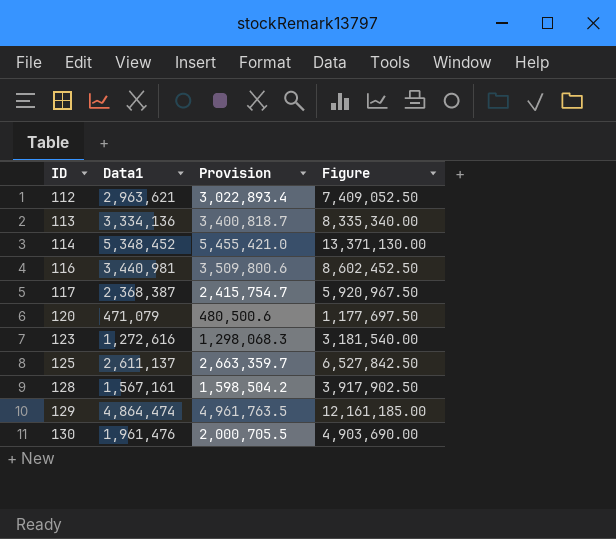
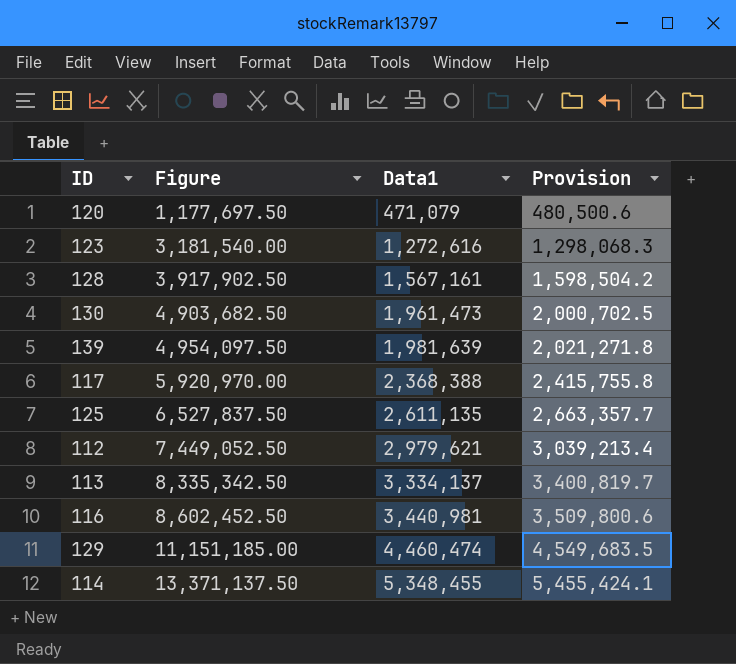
row order: ID ascending -> Figure ascending
column Figure | position: 4 -> 2
130 | Figure: 4,903,690.00 -> 4,903,682.50
130 | Data1: 1,961,476 -> 1,961,473
130 | Provision: 2,000,705.5 -> 2,000,702.5
row 139: none -> 4,954,097.50 | 1,981,639 | 2,021,271.8
117 | Figure: 5,920,967.50 -> 5,920,970.00
117 | Data1: 2,368,387 -> 2,368,388
117 | Provision: 2,415,754.7 -> 2,415,755.8
125 | Figure: 6,527,842.50 -> 6,527,837.50
125 | Data1: 2,611,137 -> 2,611,135
125 | Provision: 2,663,359.7 -> 2,663,357.7
112 | Figure: 7,409,052.50 -> 7,449,052.50
112 | Data1: 2,963,621 -> 2,979,621
112 | Provision: 3,022,893.4 -> 3,039,213.4
113 | Figure: 8,335,340.00 -> 8,335,342.50
113 | Data1: 3,334,136 -> 3,334,137
113 | Provision: 3,400,818.7 -> 3,400,819.7
129 | Figure: 12,161,185.00 -> 11,151,185.00
129 | Data1: 4,864,474 -> 4,460,474
129 | Provision: 4,961,763.5 -> 4,549,683.5
114 | Figure: 13,371,130.00 -> 13,371,137.50
114 | Data1: 5,348,452 -> 5,348,455
114 | Provision: 5,455,421.0 -> 5,455,424.1

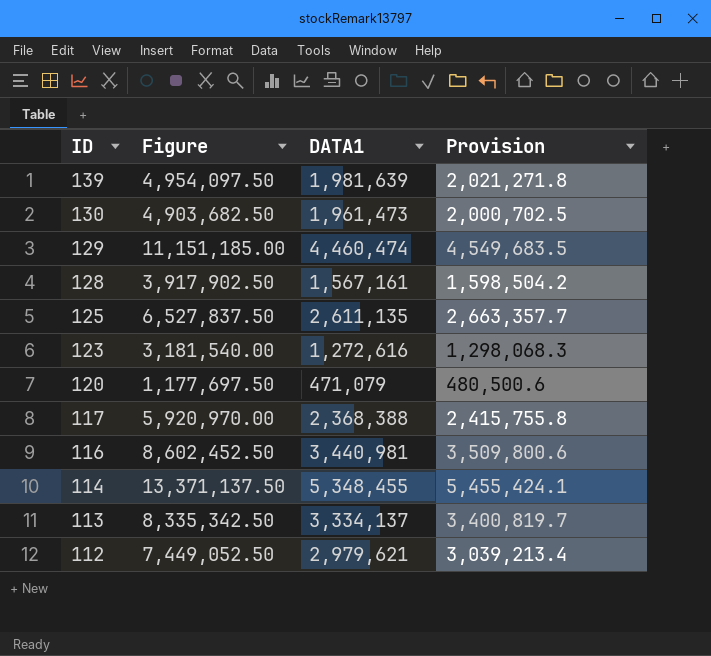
row order: Figure ascending -> ID descending
column name: Data1 -> DATA1

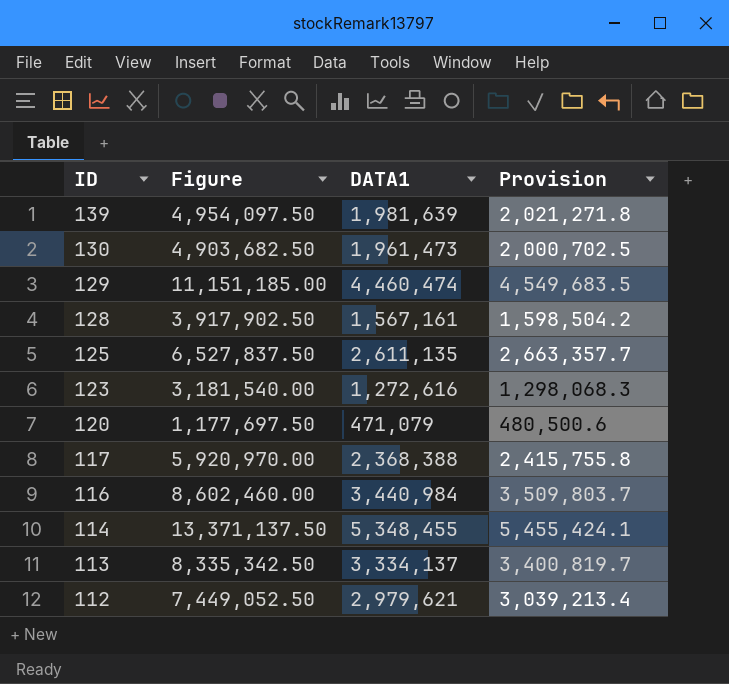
116 | Figure: 8,602,452.50 -> 8,602,460.00
116 | DATA1: 3,440,981 -> 3,440,984
116 | Provision: 3,509,800.6 -> 3,509,803.7

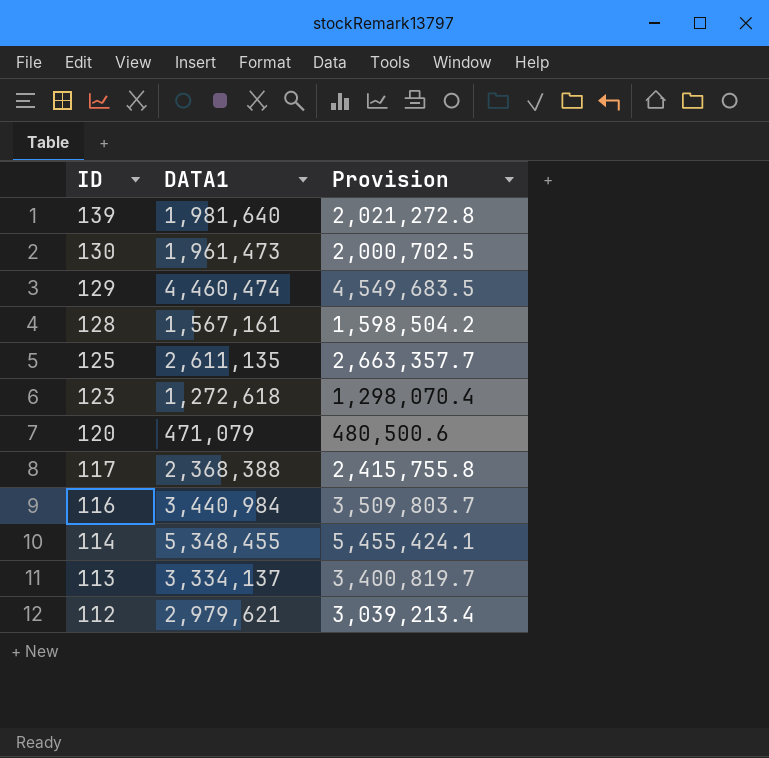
column Figure | formula: [DATA1] * 2.5 -> none
139 | DATA1: 1,981,639 -> 1,981,640
139 | Provision: 2,021,271.8 -> 2,021,272.8
123 | DATA1: 1,272,616 -> 1,272,618
123 | Provision: 1,298,068.3 -> 1,298,070.4

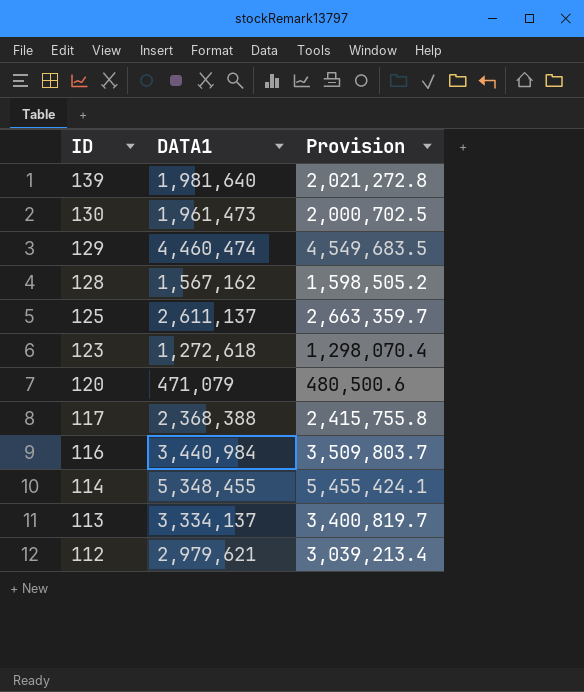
128 | DATA1: 1,567,161 -> 1,567,162
128 | Provision: 1,598,504.2 -> 1,598,505.2
125 | DATA1: 2,611,135 -> 2,611,137
125 | Provision: 2,663,357.7 -> 2,663,359.7

